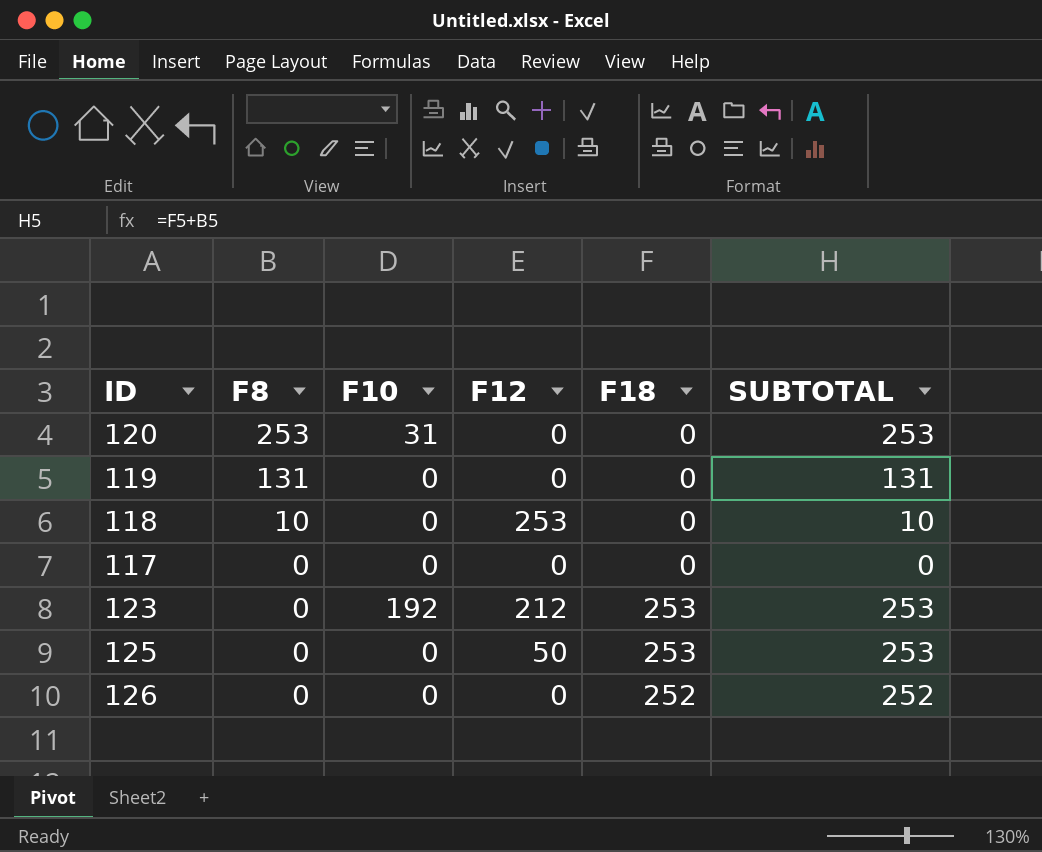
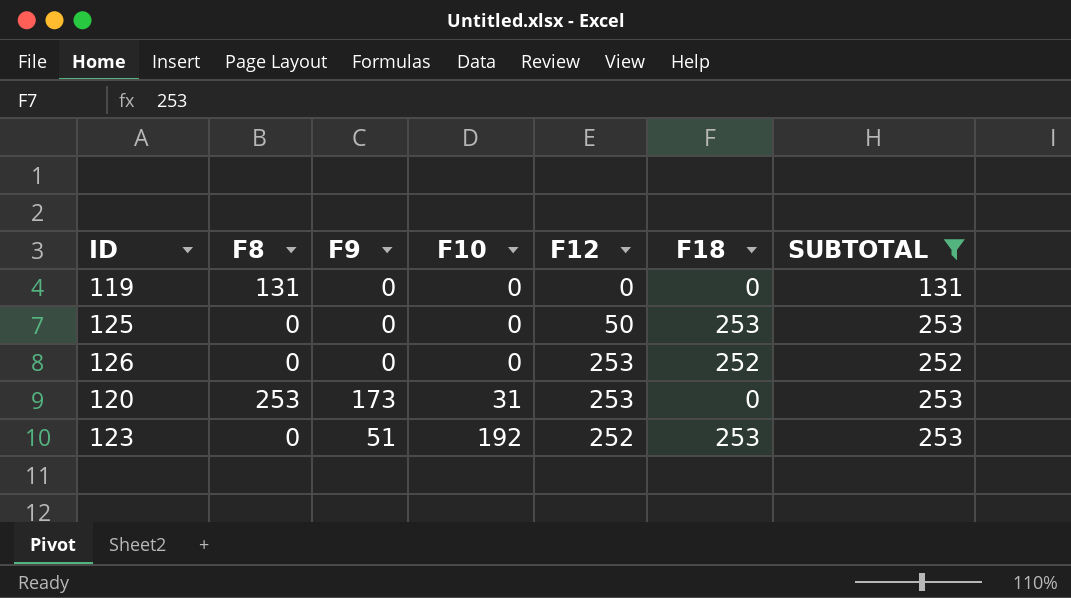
filter: none -> SUBTOTAL >= 131
row order: F8 descending -> F10 ascending
column F9 | position: none -> 3
126 | F12: 0 -> 253
120 | F12: 0 -> 253
123 | F12: 212 -> 252

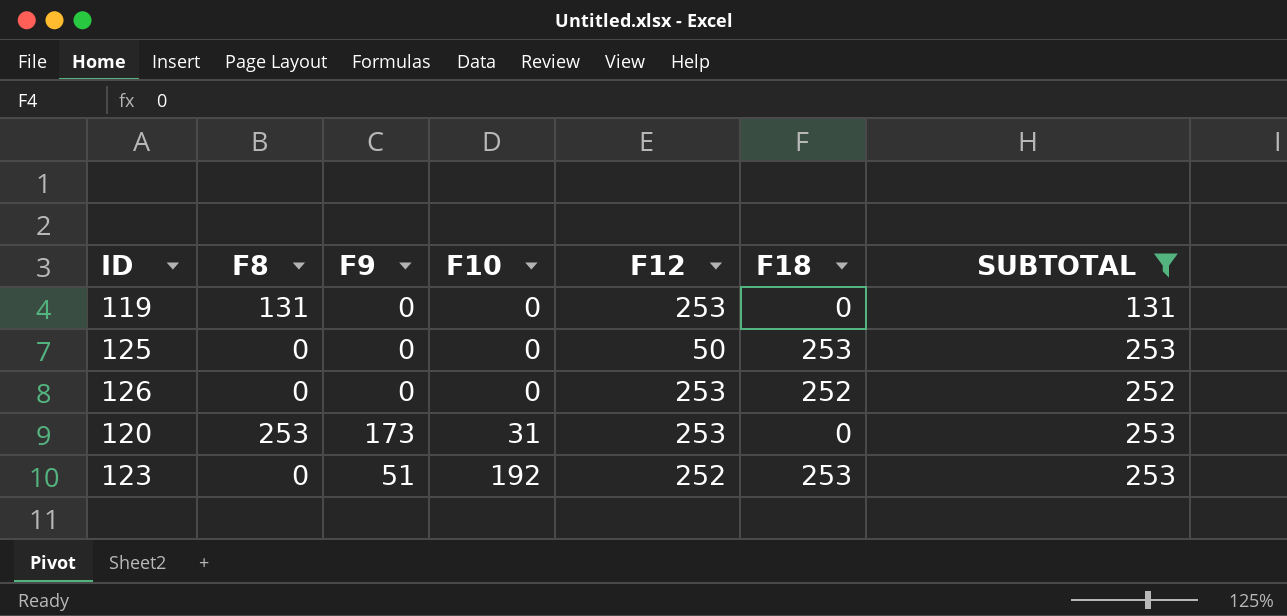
119 | F12: 0 -> 253

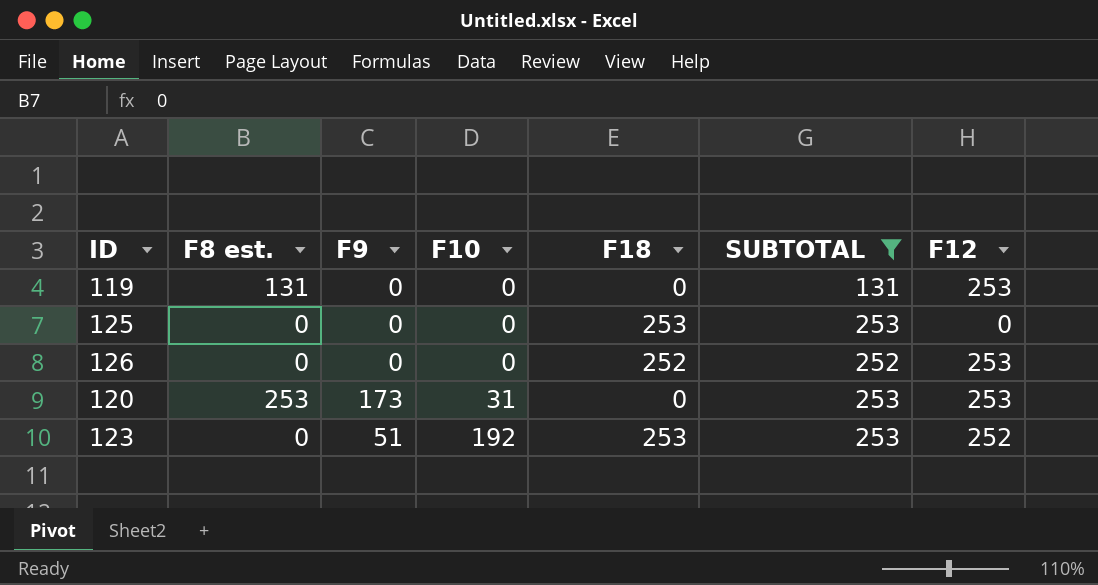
column name: F8 -> F8 est.
column F12 | position: 5 -> 7
125 | F12: 50 -> 0

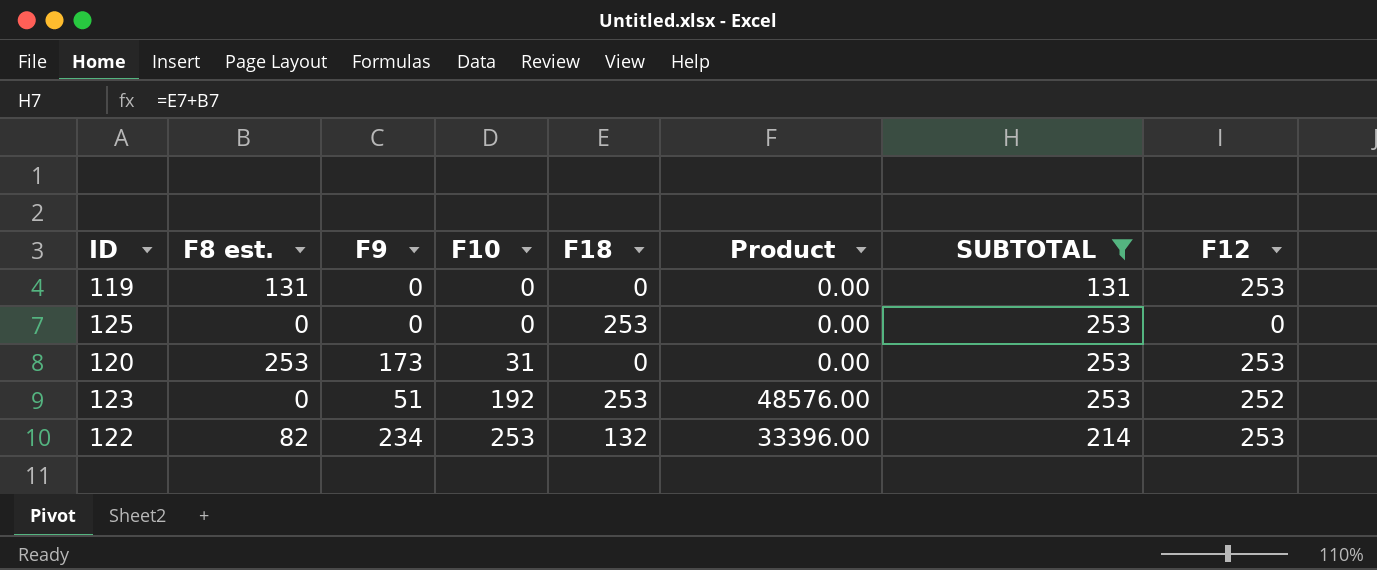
column Product | formula: none -> [F10] * [F18]
row 126: 0 | 0 | 0 | 252 | 252 | 253 -> none
row 122: none -> 82 | 234 | 253 | 132 | 33396.00 | 214 | 253

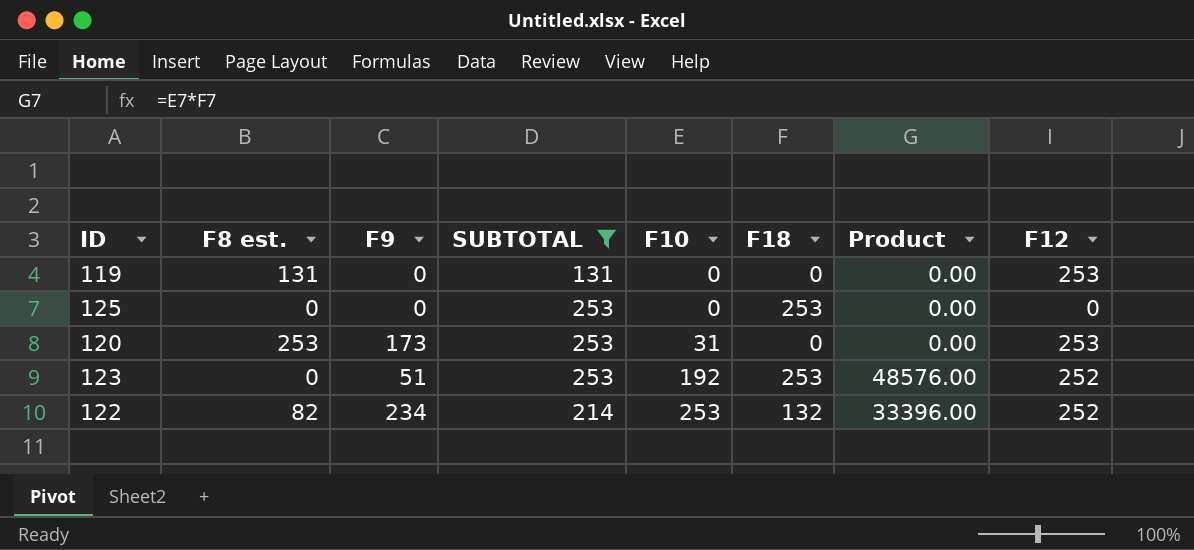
column SUBTOTAL | position: 7 -> 4
122 | F12: 253 -> 252

